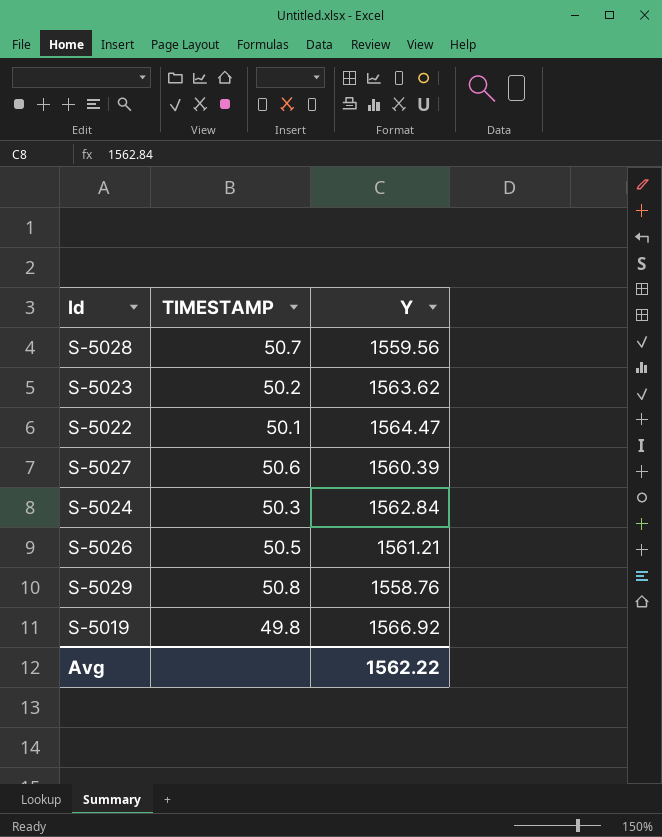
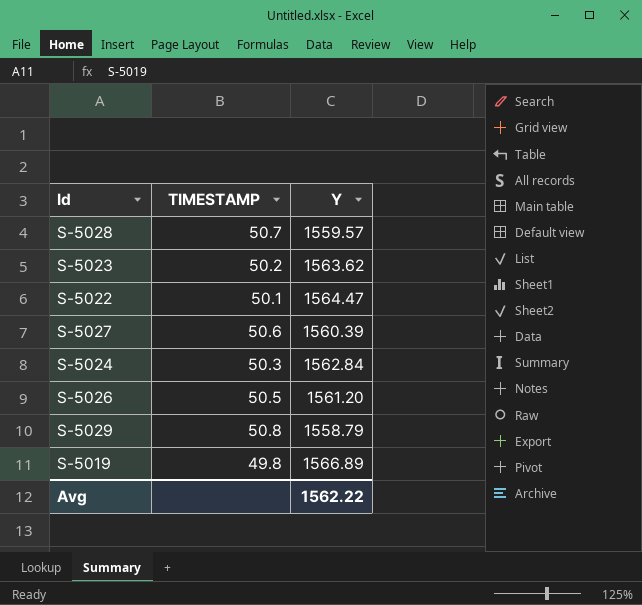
S-5028 | Y: 1559.56 -> 1559.57
S-5026 | Y: 1561.21 -> 1561.20
S-5029 | Y: 1558.76 -> 1558.79
S-5019 | Y: 1566.92 -> 1566.89

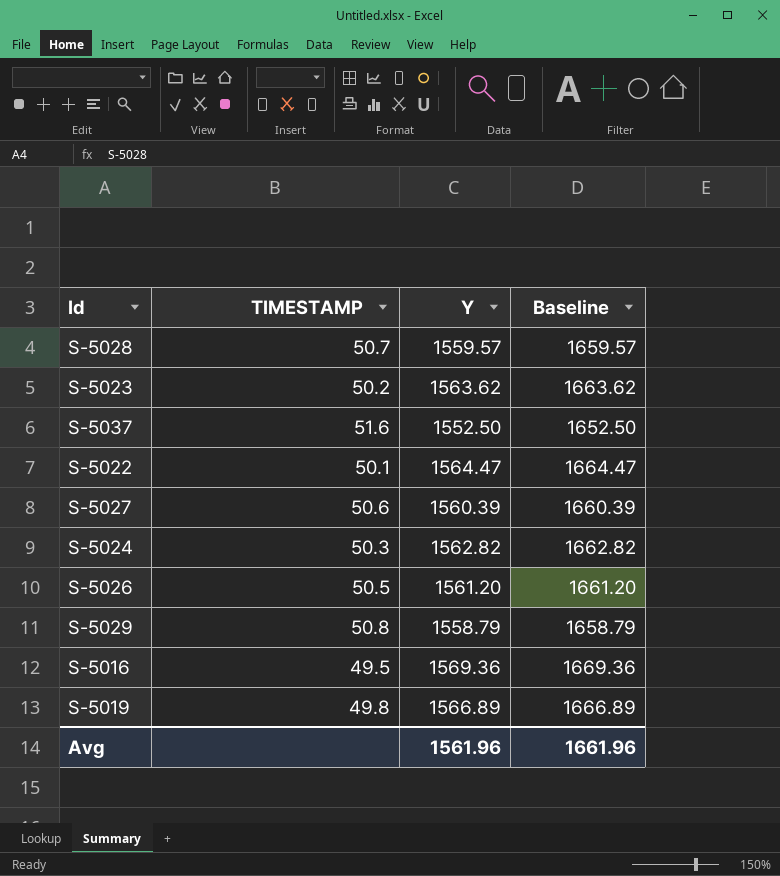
column Baseline | formula: none -> [Y] + 100
row S-5037: none -> 51.6 | 1552.50 | 1652.50
S-5024 | Y: 1562.84 -> 1562.82
row S-5016: none -> 49.5 | 1569.36 | 1669.36
Avg | Y: 1562.22 -> 1561.96

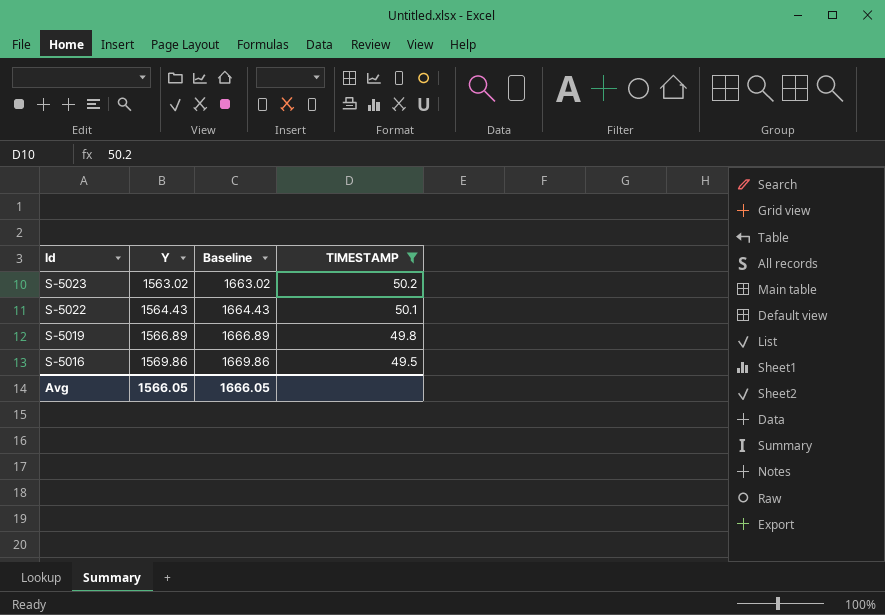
filter: none -> TIMESTAMP <= 50.2
row order: none -> Id descending
column TIMESTAMP | position: 2 -> 4
S-5023 | Y: 1563.62 -> 1563.02
S-5023 | Baseline: 1663.62 -> 1663.02
S-5022 | Y: 1564.47 -> 1564.43
S-5022 | Baseline: 1664.47 -> 1664.43
S-5016 | Y: 1569.36 -> 1569.86
S-5016 | Baseline: 1669.36 -> 1669.86
Avg | Y: 1561.96 -> 1566.05
Avg | Baseline: 1661.96 -> 1666.05

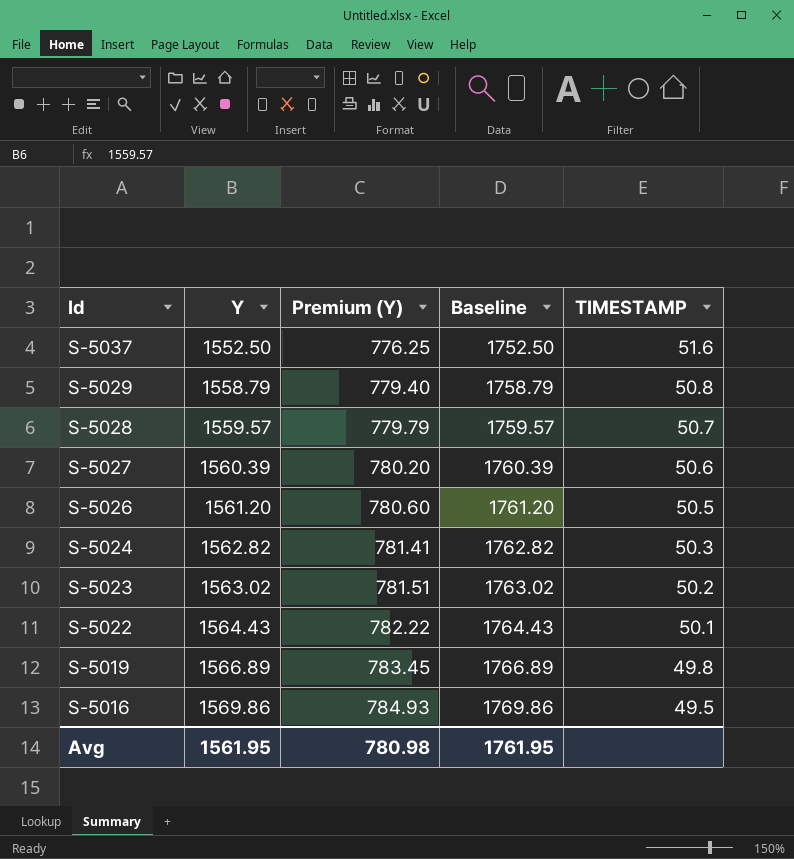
filter: TIMESTAMP <= 50.2 -> none
column Premium (Y) | formula: none -> [Y] * 0.5
column Baseline | formula: [Y] + 100 -> [Y] + 200
Avg | Y: 1566.05 -> 1561.95
Avg | Baseline: 1666.05 -> 1761.95

